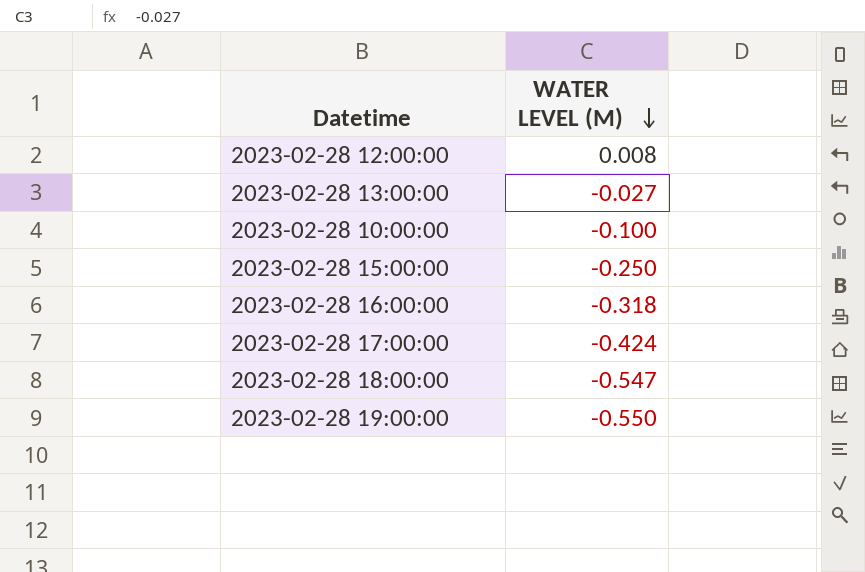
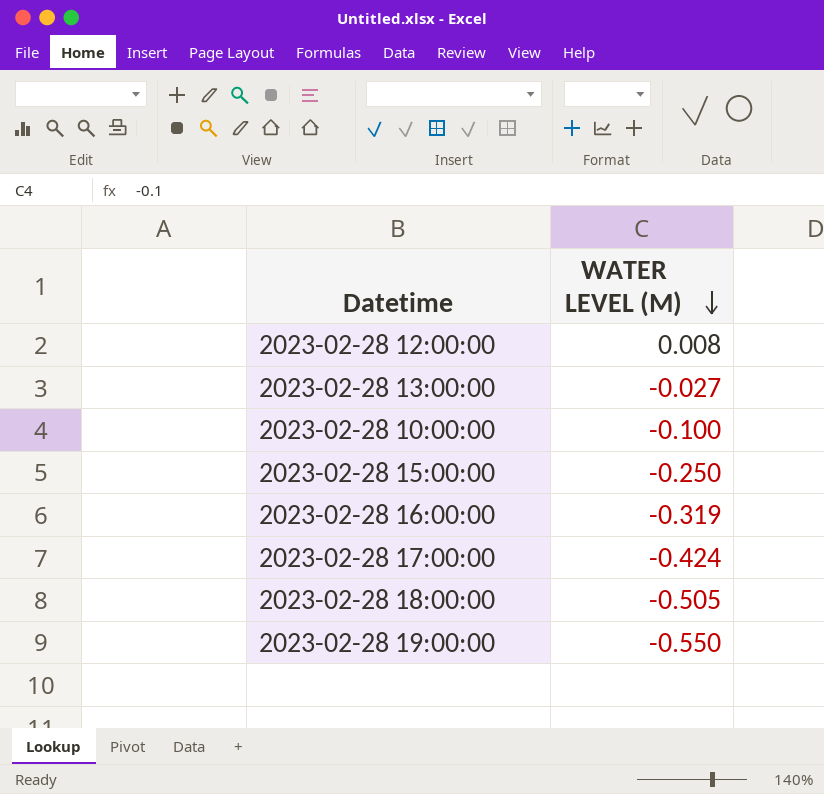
2023-02-28 16:00:00 | WATER LEVEL (M): -0.318 -> -0.319
2023-02-28 18:00:00 | WATER LEVEL (M): -0.547 -> -0.505

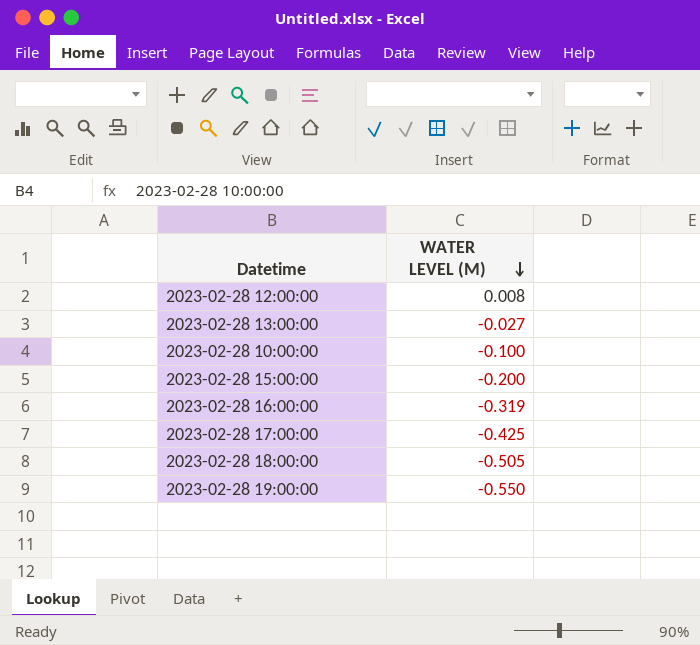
2023-02-28 15:00:00 | WATER LEVEL (M): -0.250 -> -0.200
2023-02-28 17:00:00 | WATER LEVEL (M): -0.424 -> -0.425

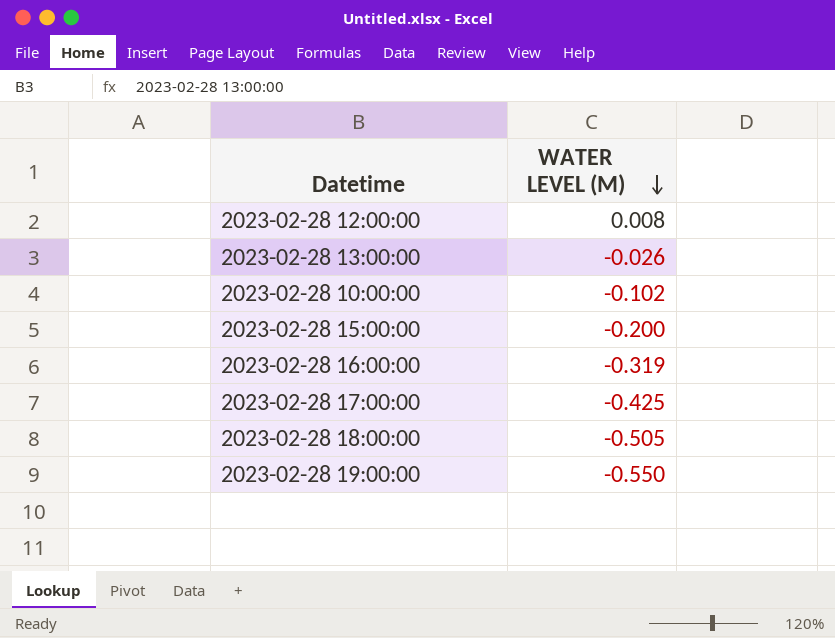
2023-02-28 13:00:00 | WATER LEVEL (M): -0.027 -> -0.026
2023-02-28 10:00:00 | WATER LEVEL (M): -0.100 -> -0.102

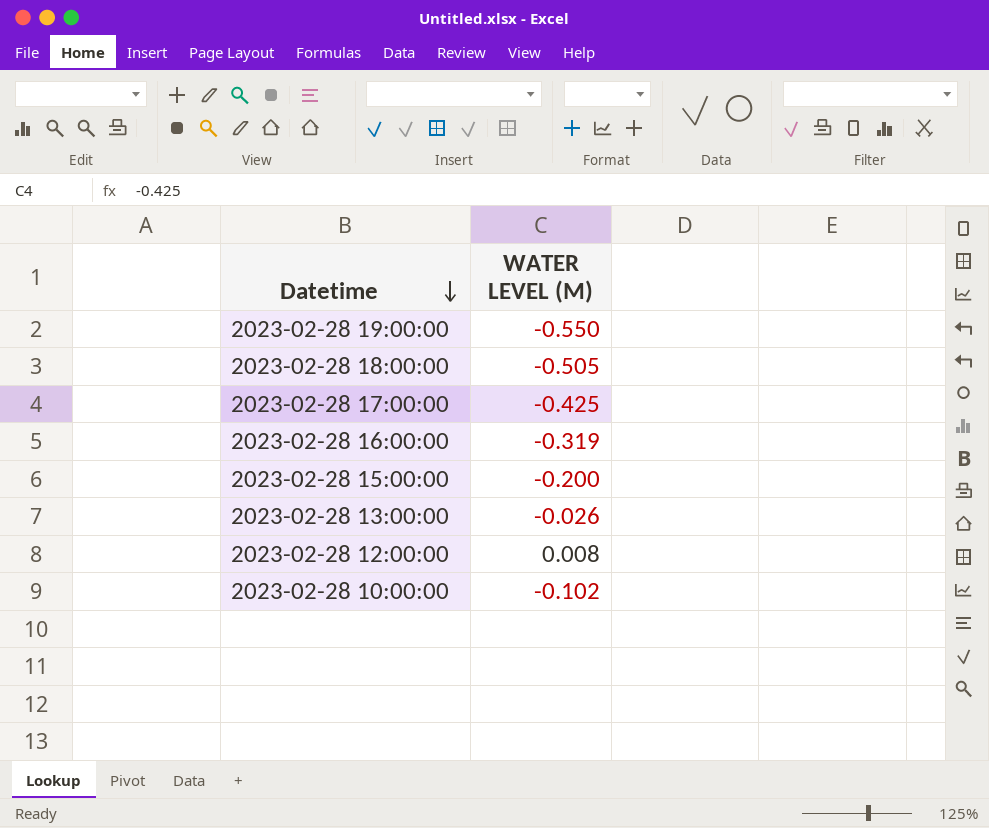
row order: WATER LEVEL (M) descending -> Datetime descending

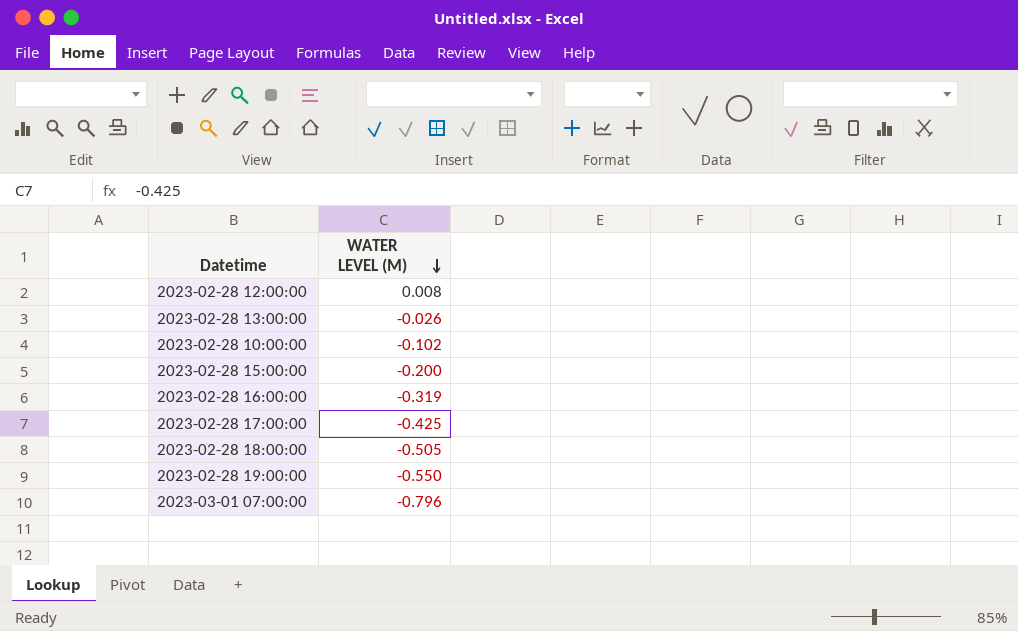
row order: Datetime descending -> WATER LEVEL (M) descending
row 2023-03-01 07:00:00: none -> -0.796

